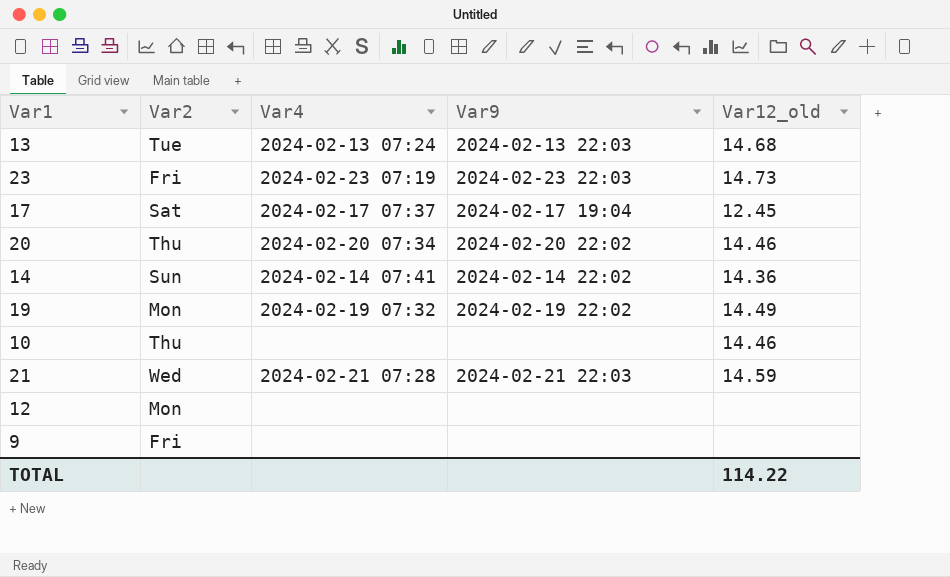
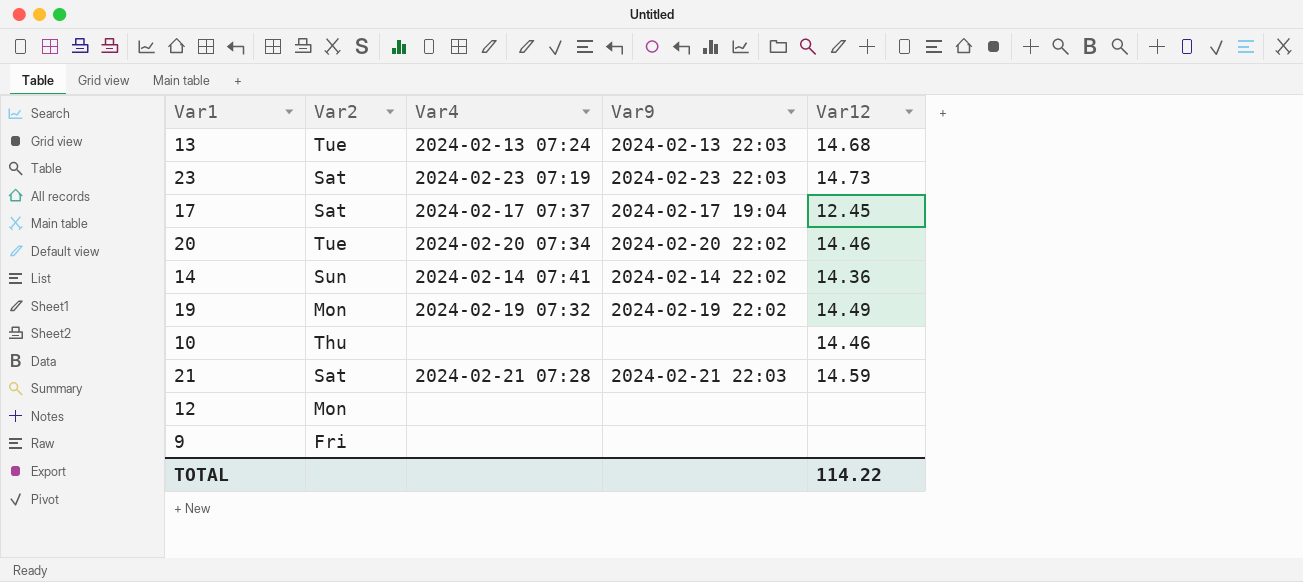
column name: Var12_old -> Var12
23 | Var2: Fri -> Sat
20 | Var2: Thu -> Tue
21 | Var2: Wed -> Sat

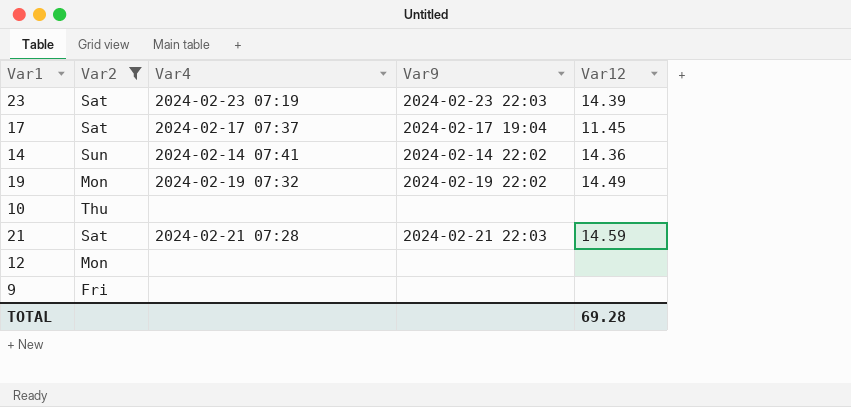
filter: none -> Var2 != Tue
23 | Var12: 14.73 -> 14.39
17 | Var12: 12.45 -> 11.45
10 | Var12: 14.46 -> none
TOTAL | Var12: 114.22 -> 69.28

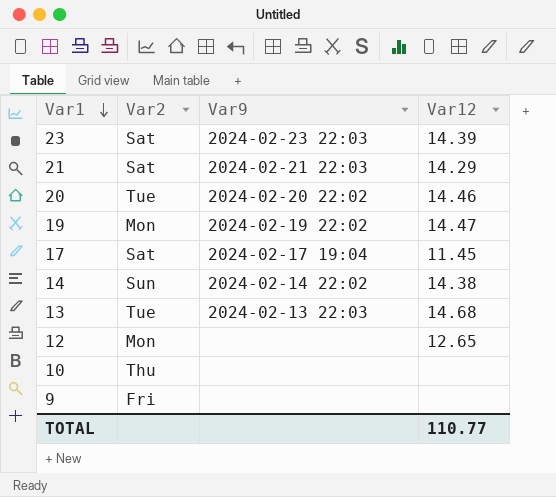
filter: Var2 != Tue -> none
row order: none -> Var1 descending
column Var4 | position: 3 -> none
21 | Var12: 14.59 -> 14.29
19 | Var12: 14.49 -> 14.47
14 | Var12: 14.36 -> 14.38
12 | Var12: none -> 12.65
TOTAL | Var12: 69.28 -> 110.77

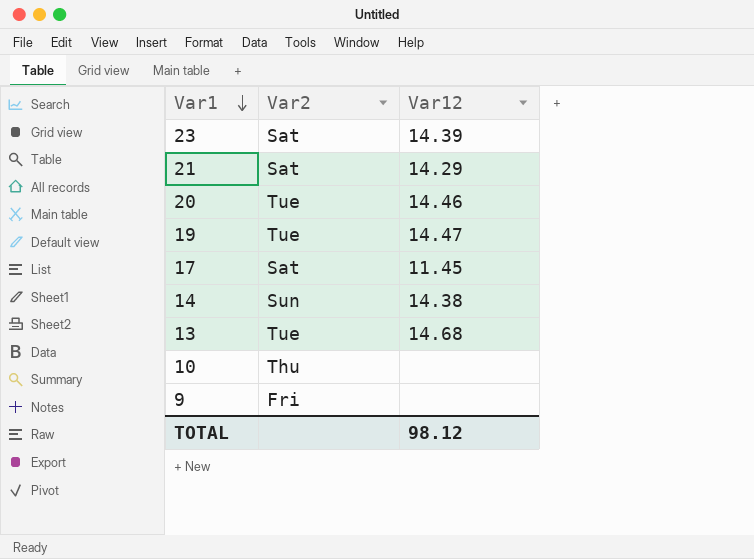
column Var9 | position: 3 -> none
row 12: Mon | none | 12.65 -> none
19 | Var2: Mon -> Tue
TOTAL | Var12: 110.77 -> 98.12

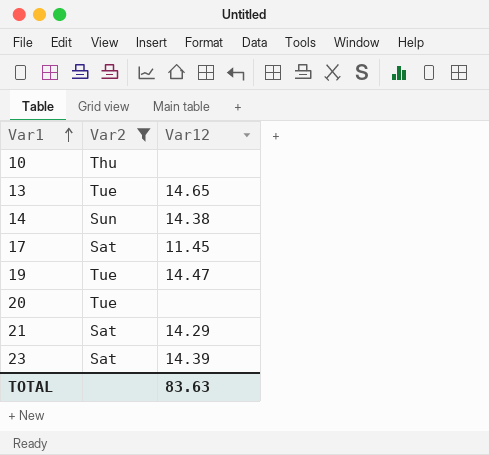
filter: none -> Var2 != Fri
row order: Var1 descending -> Var1 ascending
13 | Var12: 14.68 -> 14.65
20 | Var12: 14.46 -> none
TOTAL | Var12: 98.12 -> 83.63

